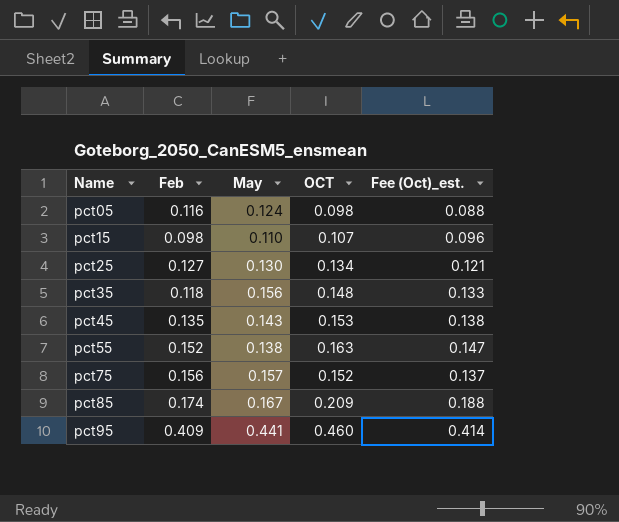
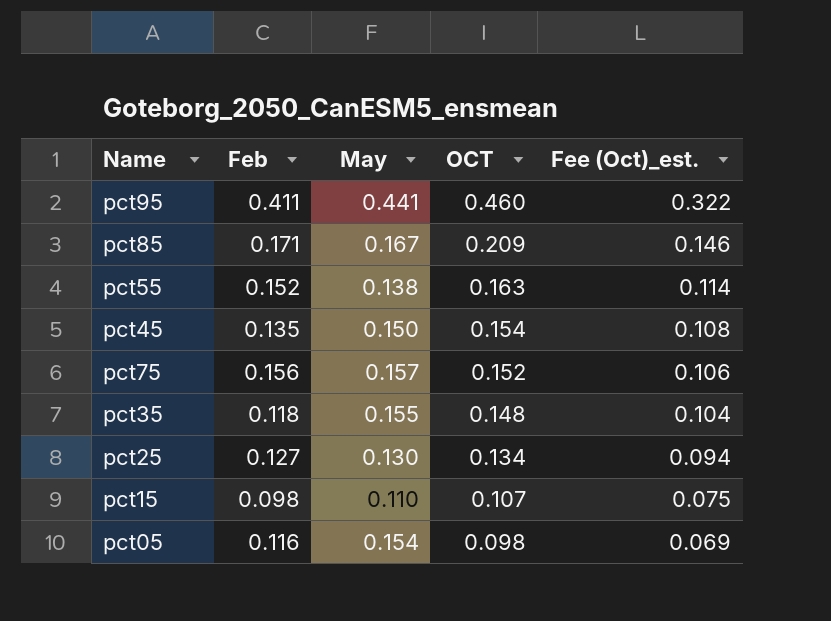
row order: Name ascending -> OCT descending
column Fee (Oct)_est. | formula: [OCT] * 0.9 -> [OCT] * 0.7
pct95 | Feb: 0.409 -> 0.411
pct85 | Feb: 0.174 -> 0.171
pct45 | May: 0.143 -> 0.150
pct45 | OCT: 0.153 -> 0.154
pct35 | May: 0.156 -> 0.155
pct05 | May: 0.124 -> 0.154

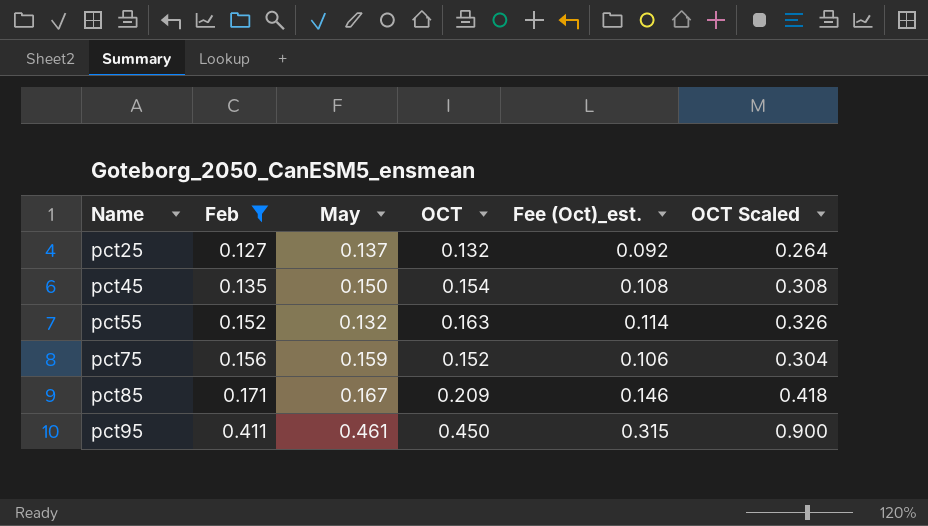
filter: none -> Feb >= 0.127
row order: OCT descending -> Name ascending
column OCT Scaled | formula: none -> [OCT] * 2
pct25 | May: 0.130 -> 0.137
pct25 | OCT: 0.134 -> 0.132
pct25 | Fee (Oct)_est.: 0.094 -> 0.092
pct55 | May: 0.138 -> 0.132
pct75 | May: 0.157 -> 0.159
pct95 | May: 0.441 -> 0.461
pct95 | OCT: 0.460 -> 0.450
pct95 | Fee (Oct)_est.: 0.322 -> 0.315

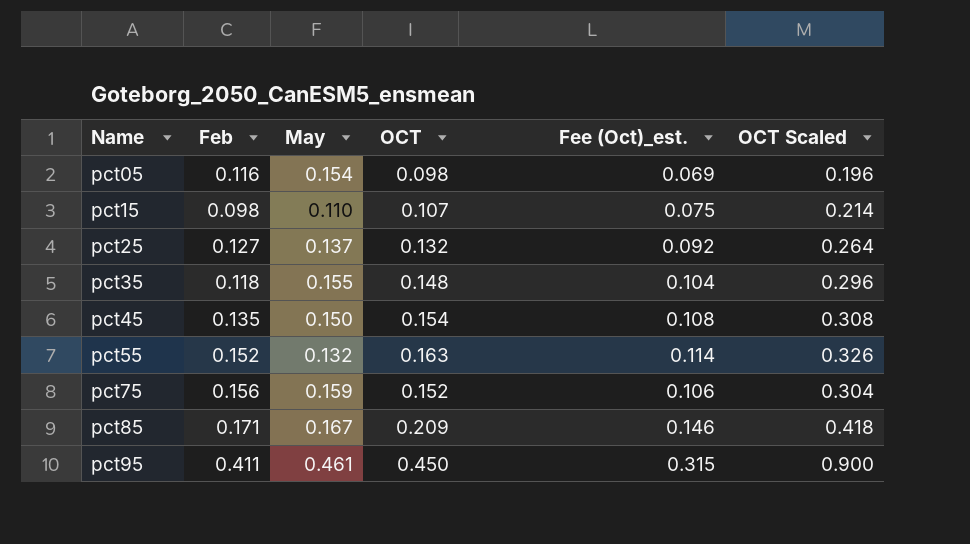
filter: Feb >= 0.127 -> none

